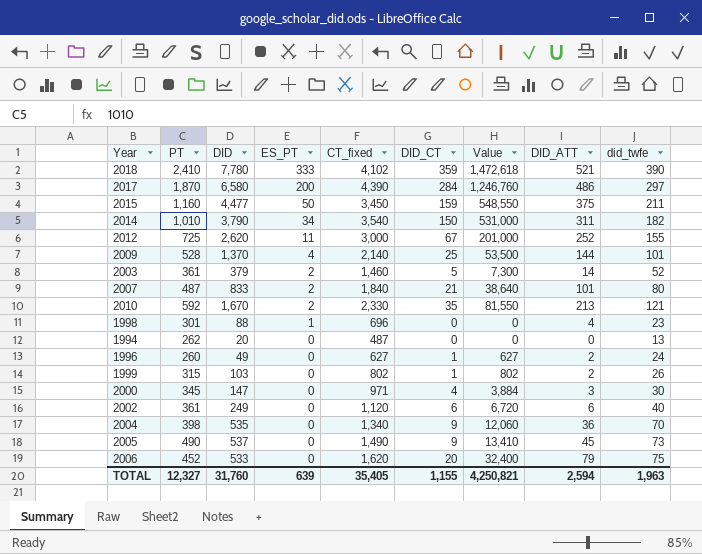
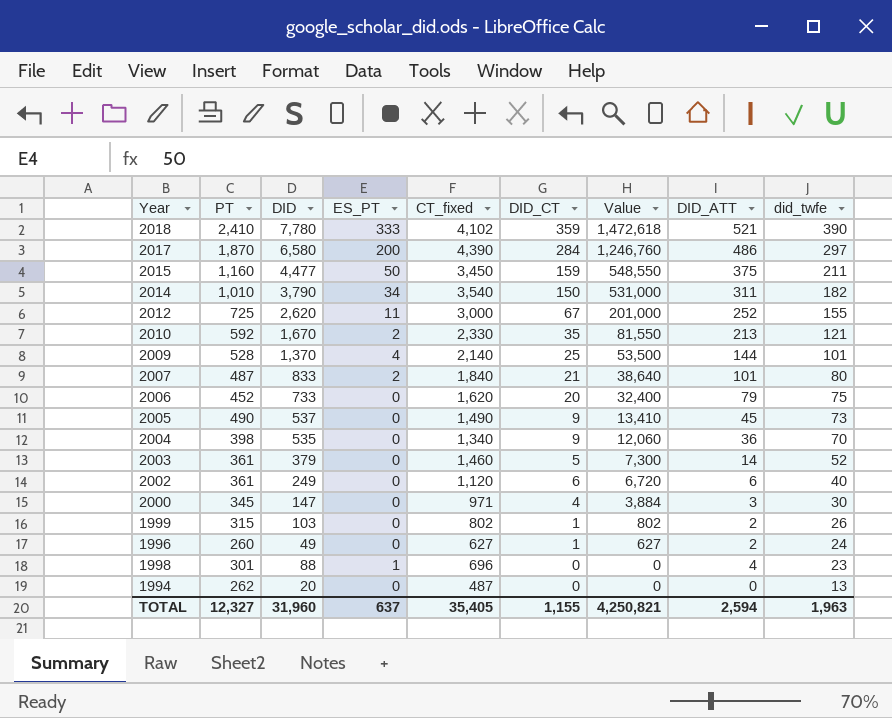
row order: ES_PT descending -> Value descending
2006 | DID: 533 -> 733
2003 | ES_PT: 2 -> 0
TOTAL | DID: 31,760 -> 31,960
TOTAL | ES_PT: 639 -> 637

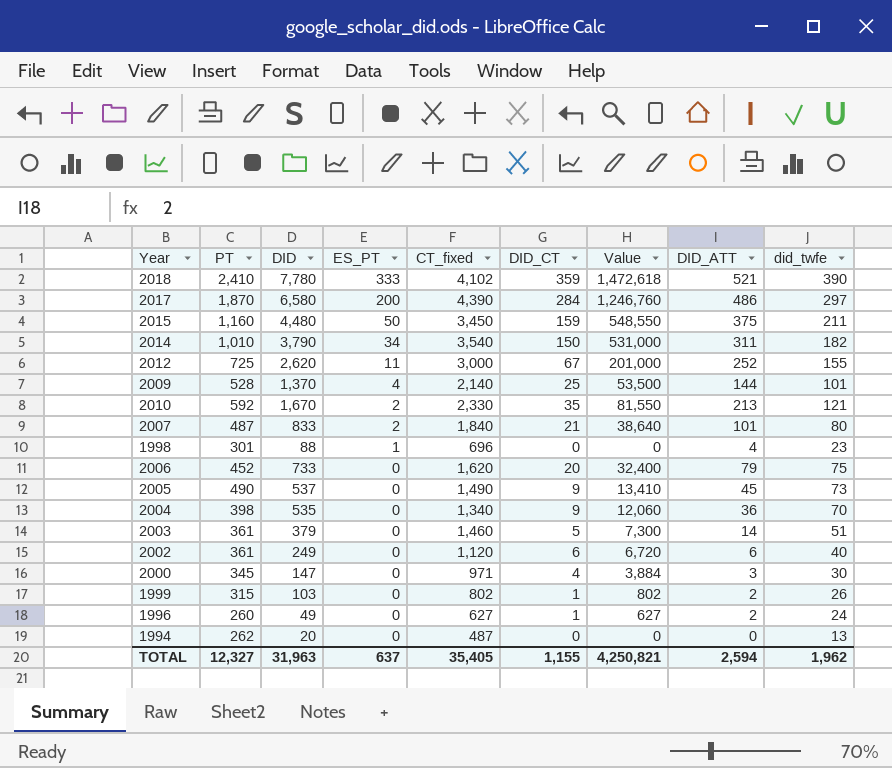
row order: Value descending -> ES_PT descending
2015 | DID: 4,477 -> 4,480
2003 | did_twfe: 52 -> 51
TOTAL | DID: 31,960 -> 31,963
TOTAL | did_twfe: 1,963 -> 1,962

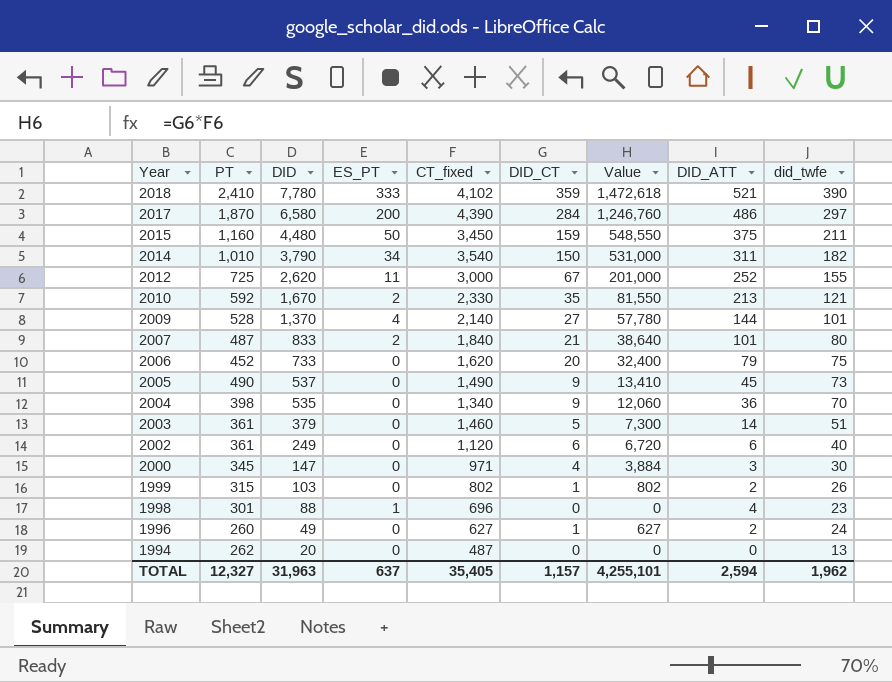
row order: ES_PT descending -> Year descending
2009 | DID_CT: 25 -> 27
2009 | Value: 53,500 -> 57,780
TOTAL | DID_CT: 1,155 -> 1,157
TOTAL | Value: 4,250,821 -> 4,255,101

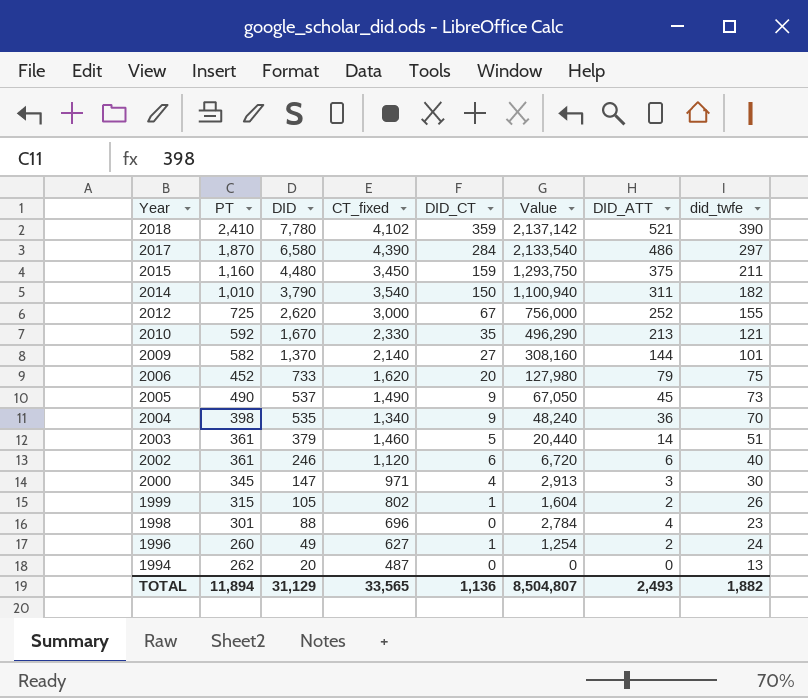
column ES_PT | position: 4 -> none
column Value | formula: [CT_fixed] * [DID_CT] -> [CT_fixed] * [DID_ATT]
row 2007: 487 | 833 | 2 | 1,840 | 21 | 38,640 | 101 | 80 -> none
2009 | PT: 528 -> 582
2002 | DID: 249 -> 246
1999 | DID: 103 -> 105
TOTAL | PT: 12,327 -> 11,894
TOTAL | DID: 31,963 -> 31,129
TOTAL | CT_fixed: 35,405 -> 33,565
TOTAL | DID_CT: 1,157 -> 1,136
TOTAL | Value: 4,255,101 -> 8,504,807
TOTAL | DID_ATT: 2,594 -> 2,493
TOTAL | did_twfe: 1,962 -> 1,882

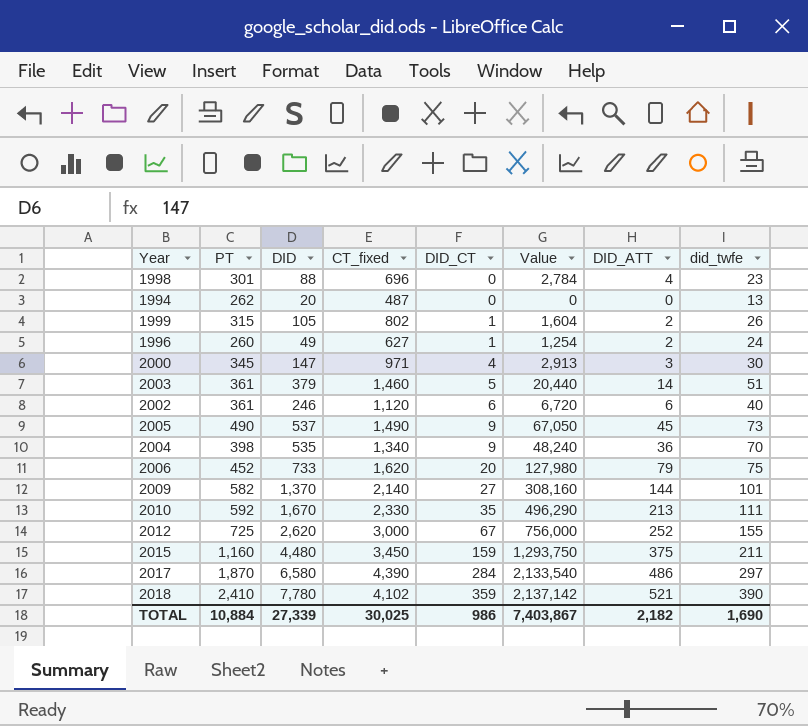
row order: Year descending -> DID_CT ascending
row 2014: 1,010 | 3,790 | 3,540 | 150 | 1,100,940 | 311 | 182 -> none
2010 | did_twfe: 121 -> 111
TOTAL | PT: 11,894 -> 10,884
TOTAL | DID: 31,129 -> 27,339
TOTAL | CT_fixed: 33,565 -> 30,025
TOTAL | DID_CT: 1,136 -> 986
TOTAL | Value: 8,504,807 -> 7,403,867
TOTAL | DID_ATT: 2,493 -> 2,182
TOTAL | did_twfe: 1,882 -> 1,690

